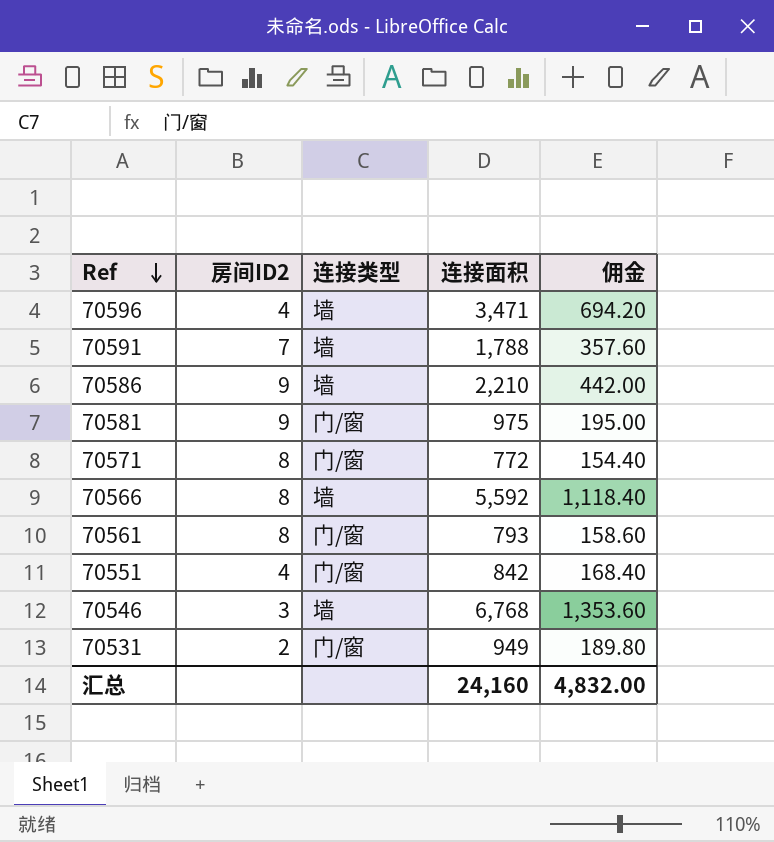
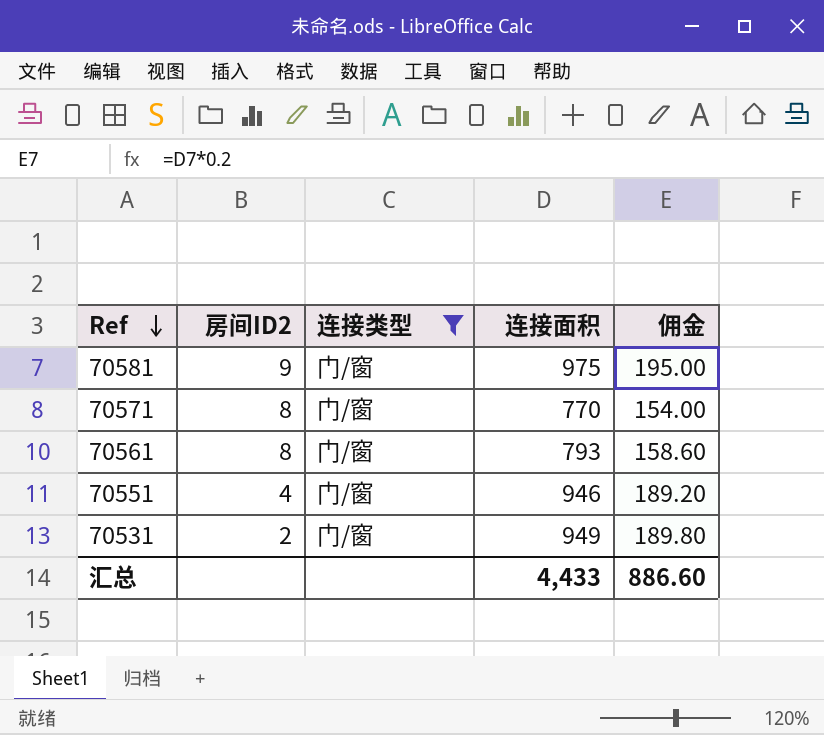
filter: none -> 连接类型 = 门/窗
70571 | 连接面积: 772 -> 770
70571 | 佣金: 154.40 -> 154.00
70551 | 连接面积: 842 -> 946
70551 | 佣金: 168.40 -> 189.20
汇总 | 连接面积: 24,160 -> 4,433
汇总 | 佣金: 4,832.00 -> 886.60

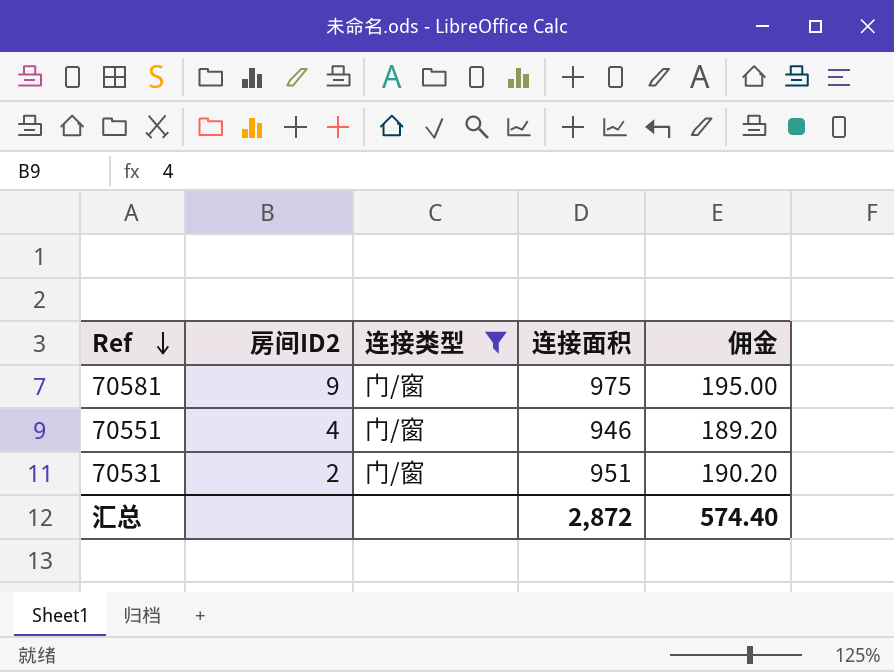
row 70571: 8 | 门/窗 | 770 | 154.00 -> none
row 70561: 8 | 门/窗 | 793 | 158.60 -> none
70531 | 连接面积: 949 -> 951
70531 | 佣金: 189.80 -> 190.20
汇总 | 连接面积: 4,433 -> 2,872
汇总 | 佣金: 886.60 -> 574.40

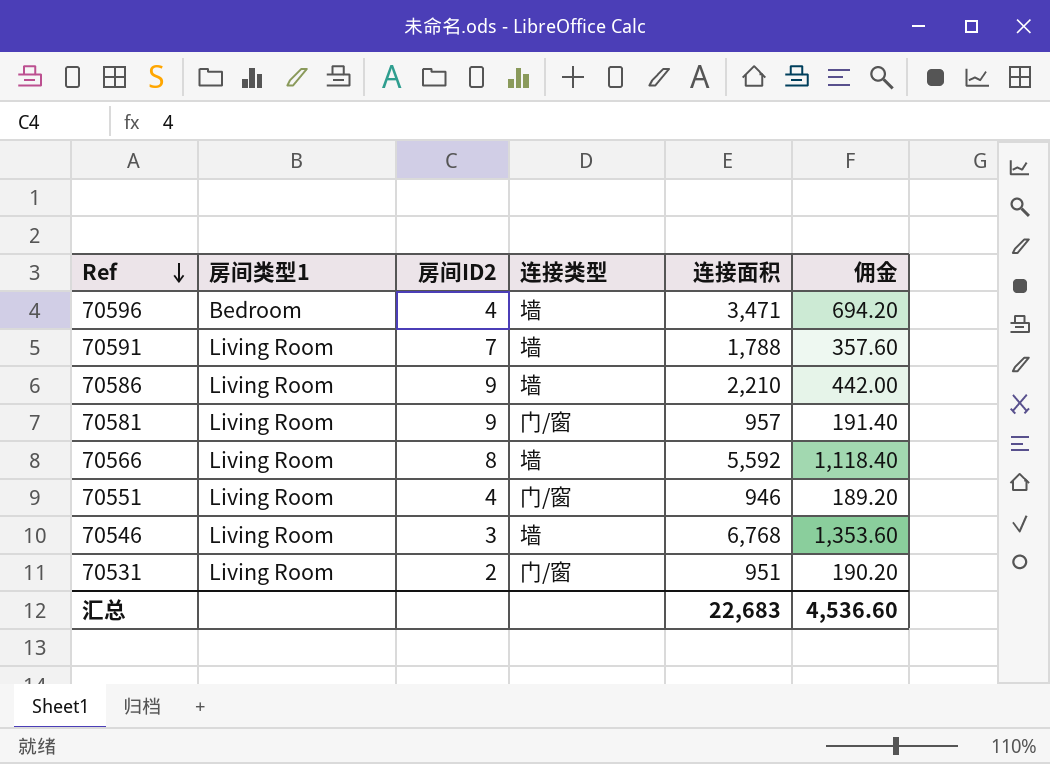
filter: 连接类型 = 门/窗 -> none
column 房间类型1 | position: none -> 2
70581 | 连接面积: 975 -> 957
70581 | 佣金: 195.00 -> 191.40
汇总 | 连接面积: 2,872 -> 22,683
汇总 | 佣金: 574.40 -> 4,536.60

